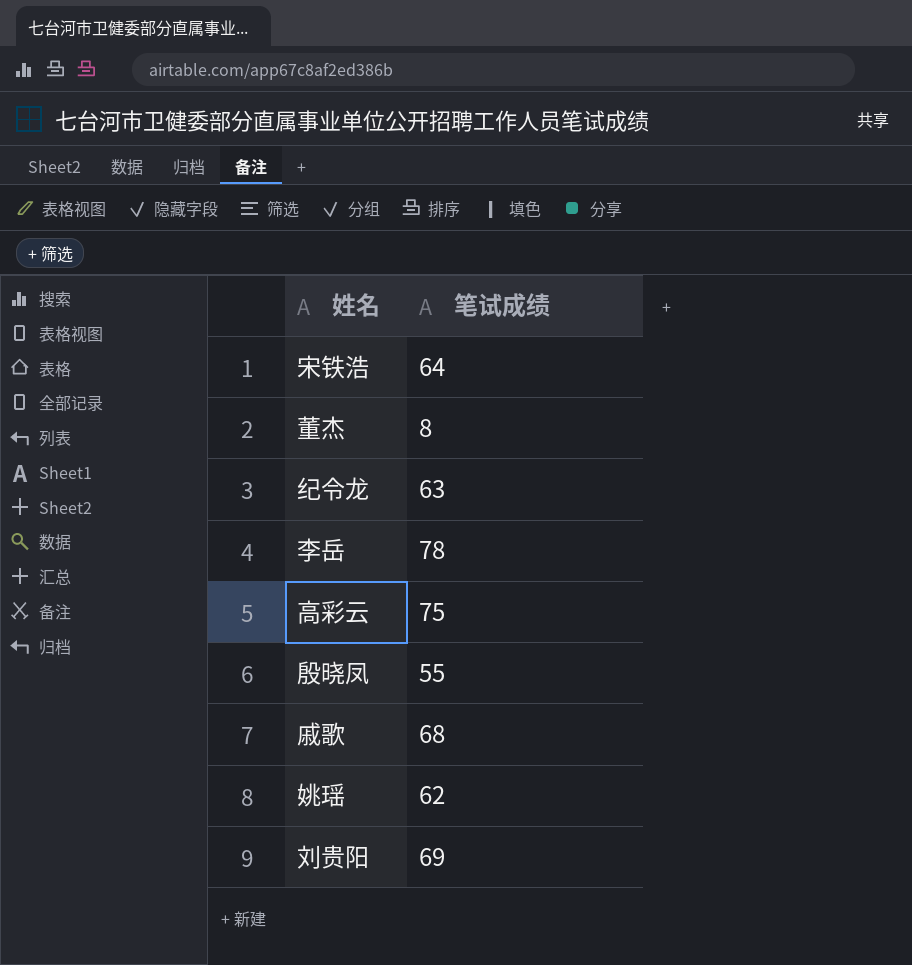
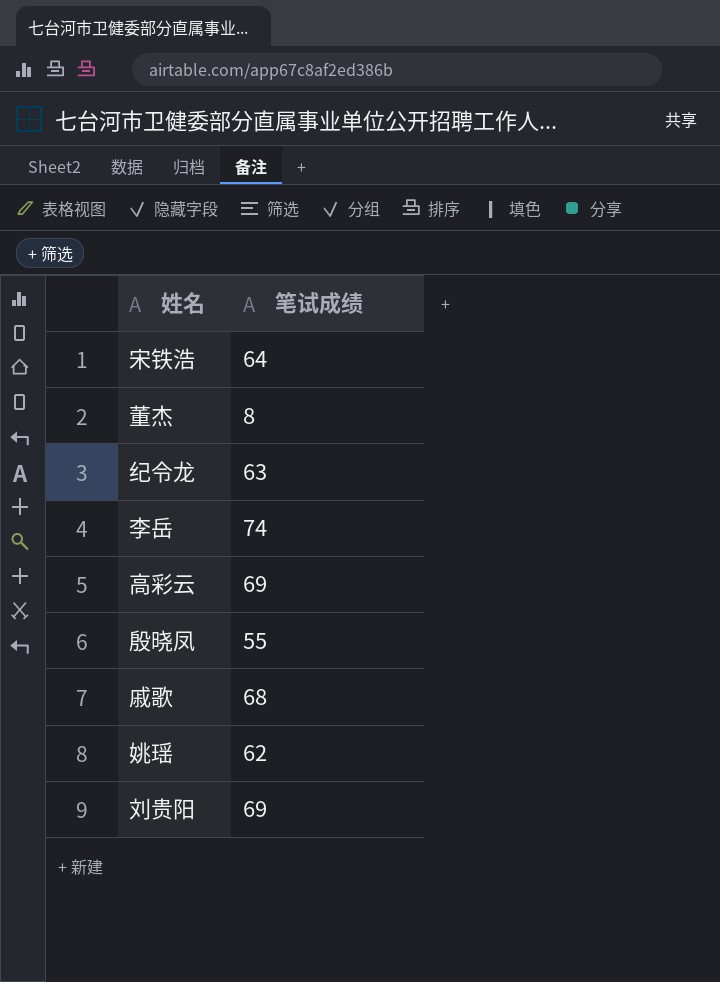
李岳 | 笔试成绩: 78 -> 74
高彩云 | 笔试成绩: 75 -> 69

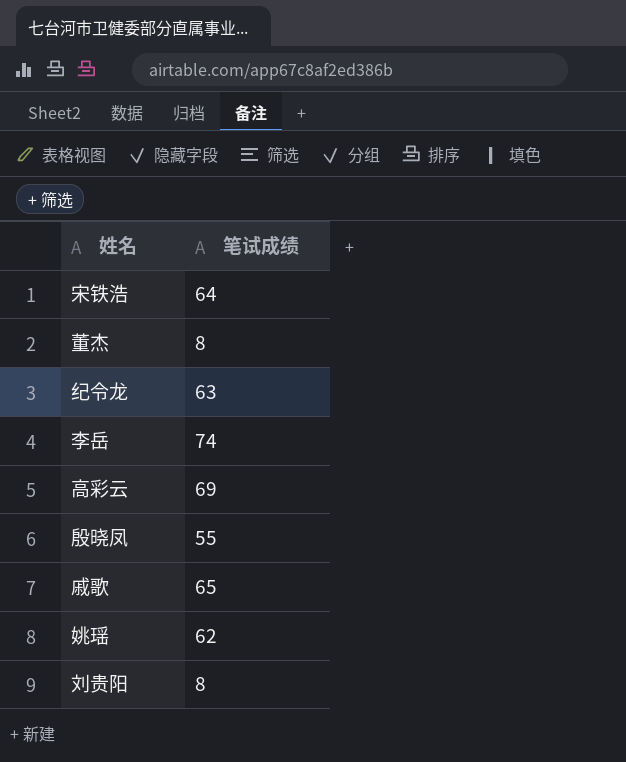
戚歌 | 笔试成绩: 68 -> 65
刘贵阳 | 笔试成绩: 69 -> 8

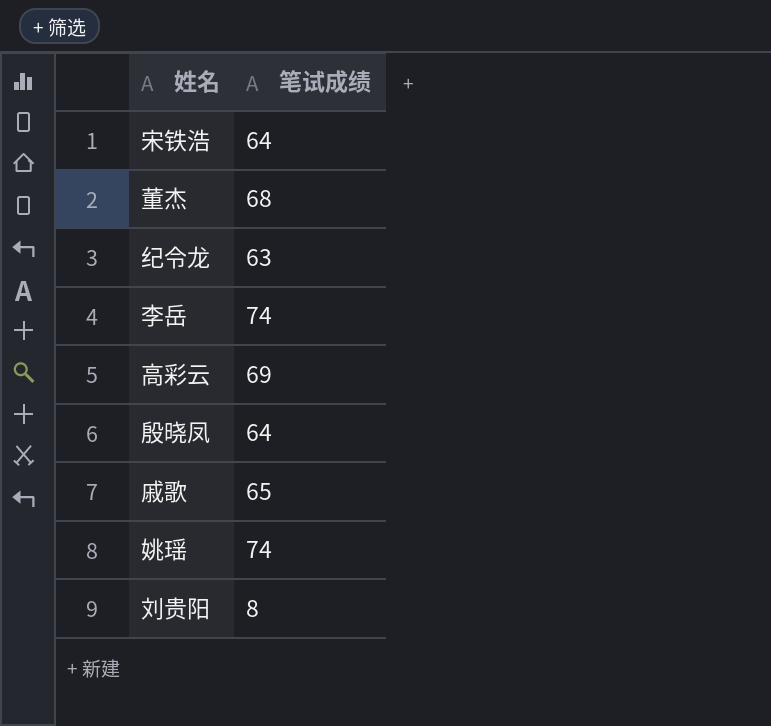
董杰 | 笔试成绩: 8 -> 68
殷晓凤 | 笔试成绩: 55 -> 64
姚瑶 | 笔试成绩: 62 -> 74

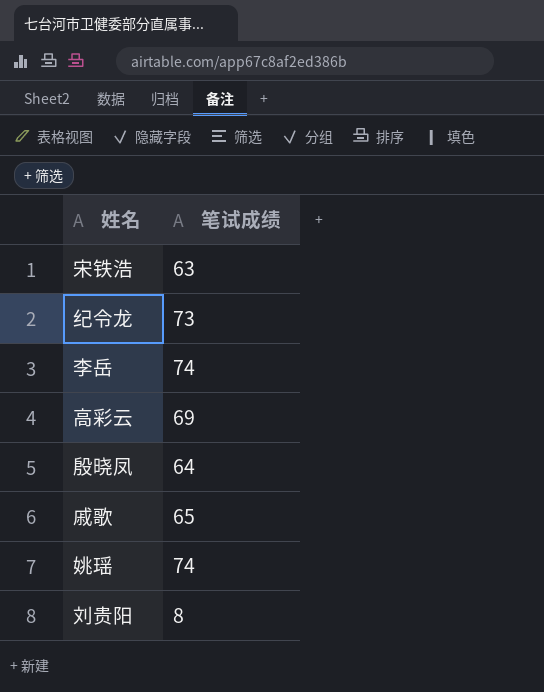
row 董杰: 68 -> none
宋铁浩 | 笔试成绩: 64 -> 63
纪令龙 | 笔试成绩: 63 -> 73

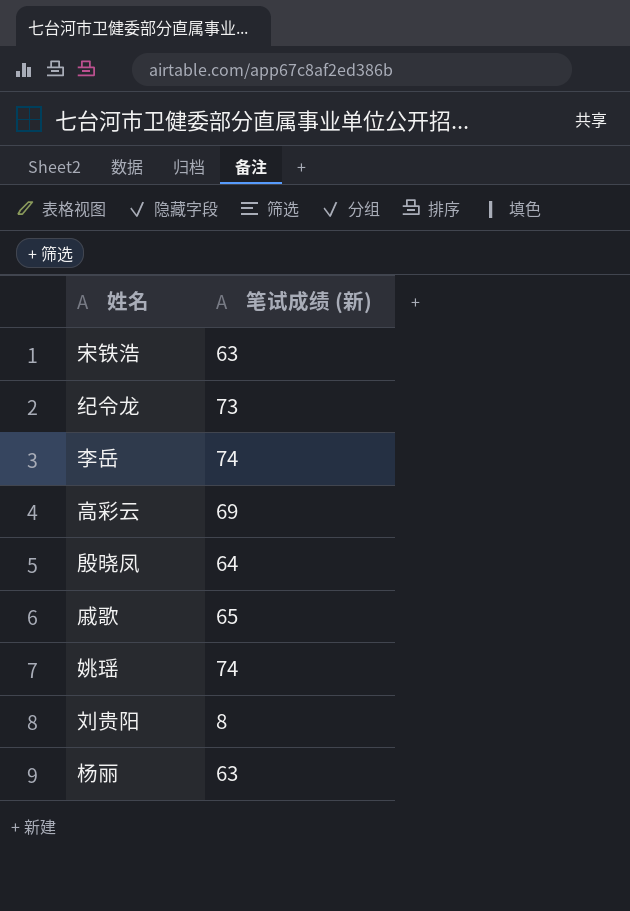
column name: 笔试成绩 -> 笔试成绩 (新)
row 杨丽: none -> 63

